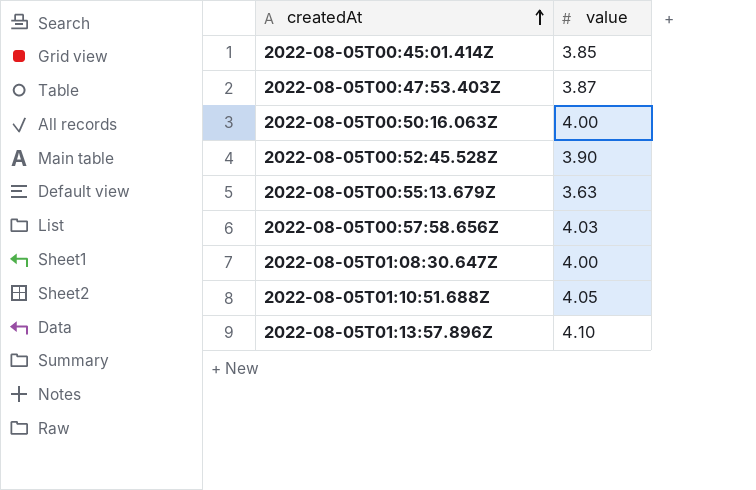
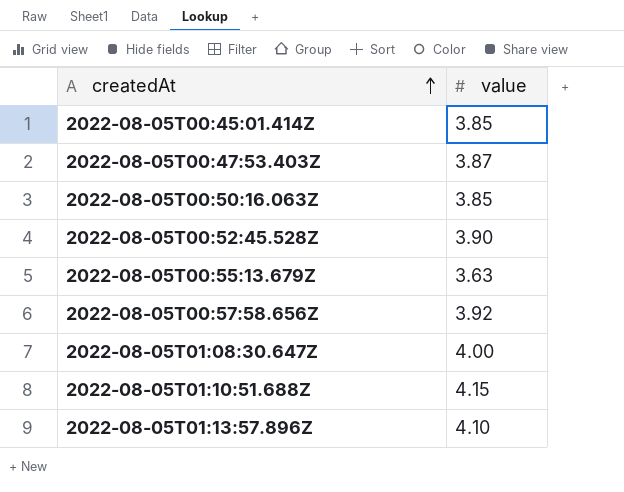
2022-08-05T00:50:16.063Z | value: 4.00 -> 3.85
2022-08-05T00:57:58.656Z | value: 4.03 -> 3.92
2022-08-05T01:10:51.688Z | value: 4.05 -> 4.15

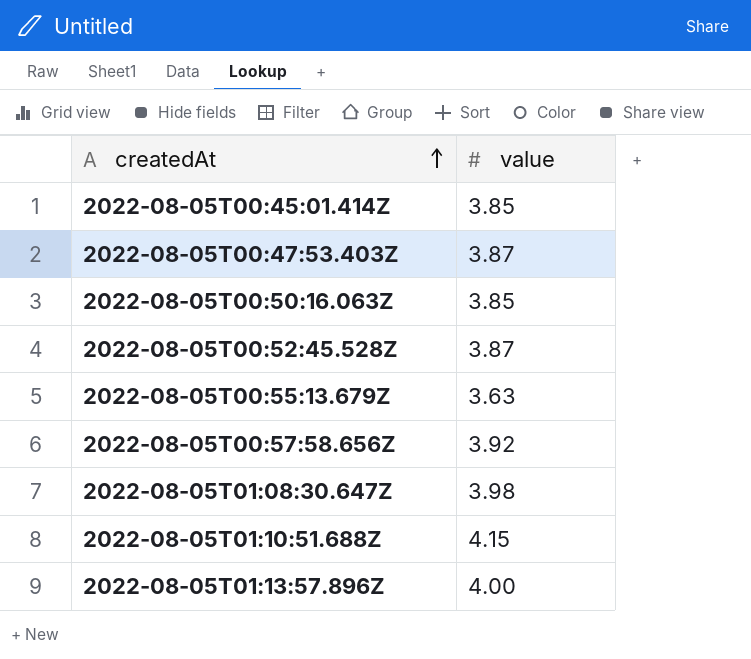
2022-08-05T00:52:45.528Z | value: 3.90 -> 3.87
2022-08-05T01:08:30.647Z | value: 4.00 -> 3.98
2022-08-05T01:13:57.896Z | value: 4.10 -> 4.00

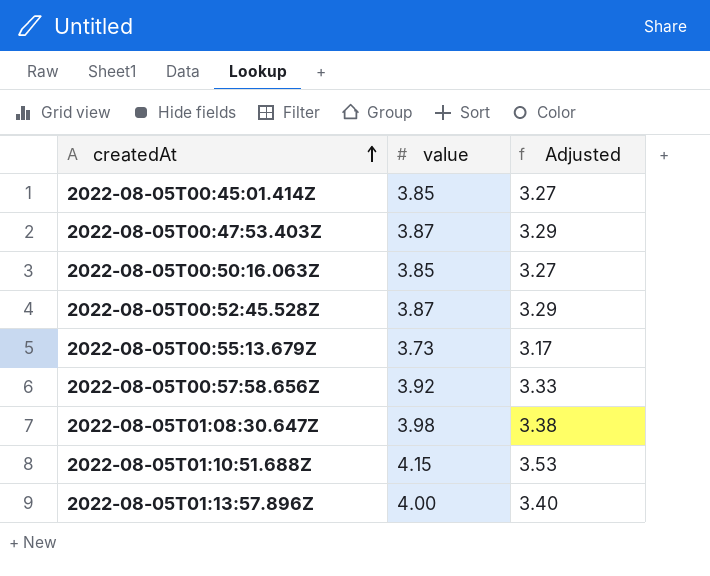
column Adjusted | formula: none -> [value] * 0.85
2022-08-05T00:55:13.679Z | value: 3.63 -> 3.73

